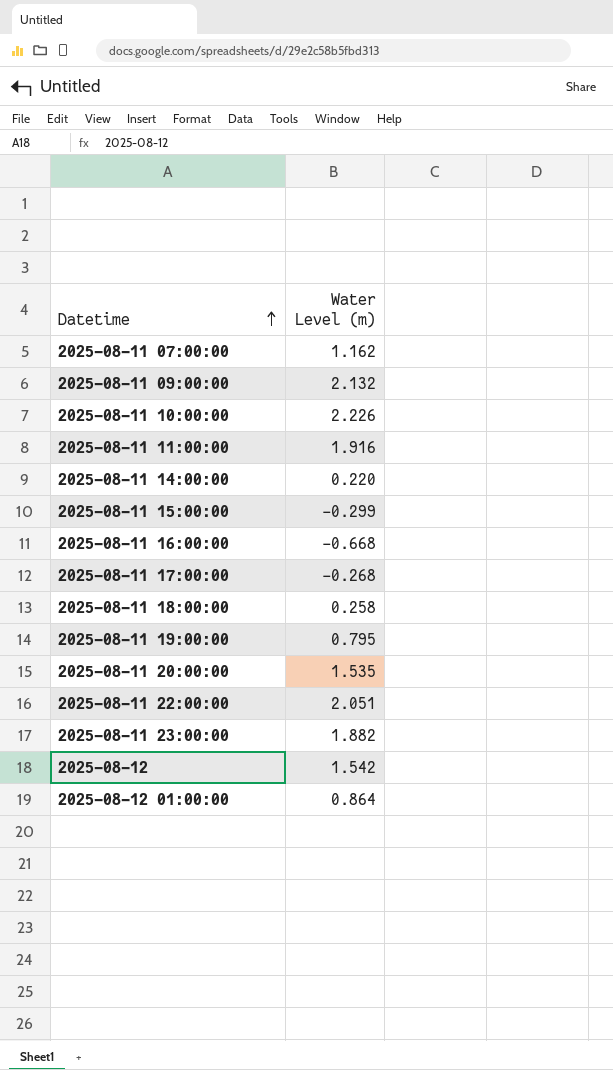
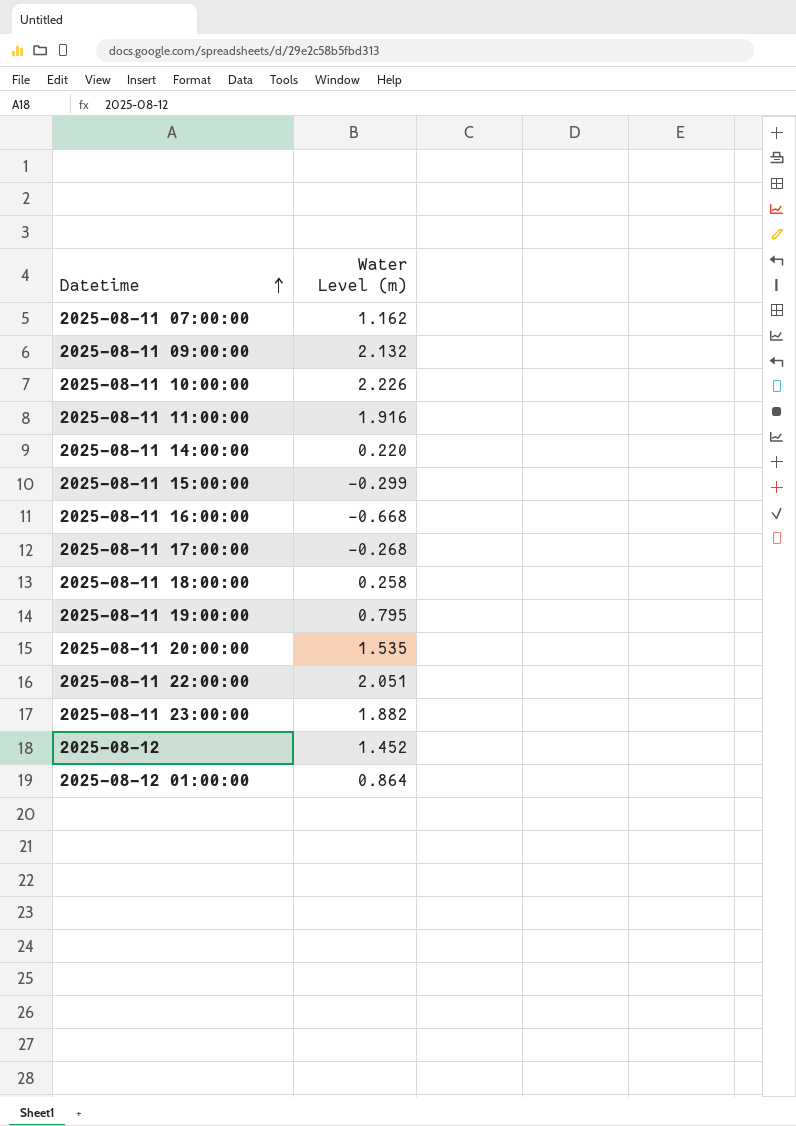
2025-08-12 | Water Level (m): 1.542 -> 1.452

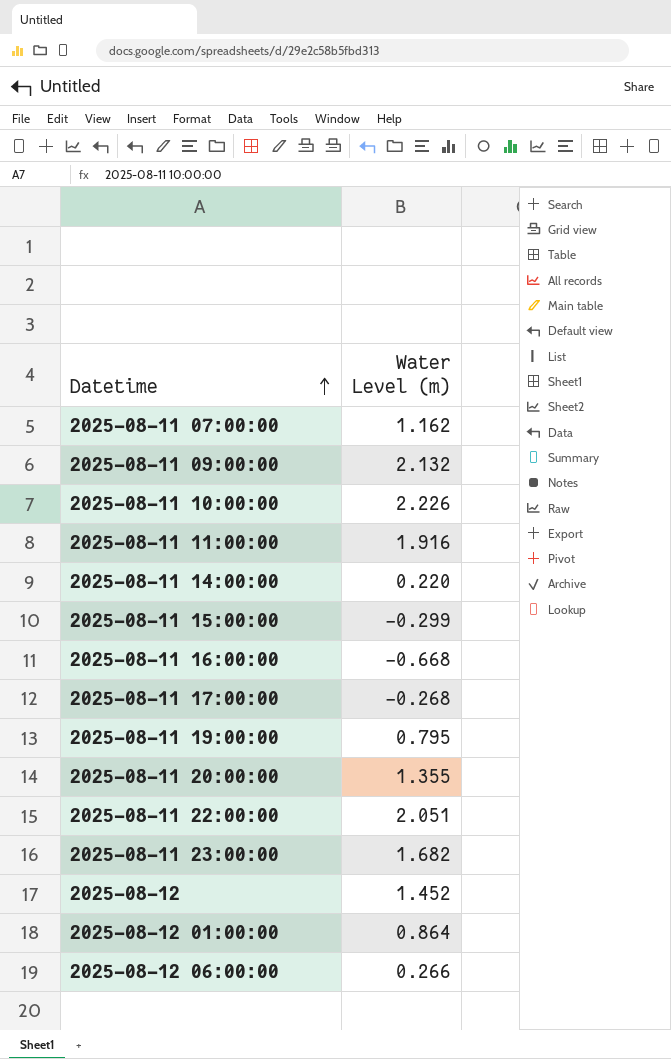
row 2025-08-11 18:00:00: 0.258 -> none
2025-08-11 20:00:00 | Water Level (m): 1.535 -> 1.355
2025-08-11 23:00:00 | Water Level (m): 1.882 -> 1.682
row 2025-08-12 06:00:00: none -> 0.266

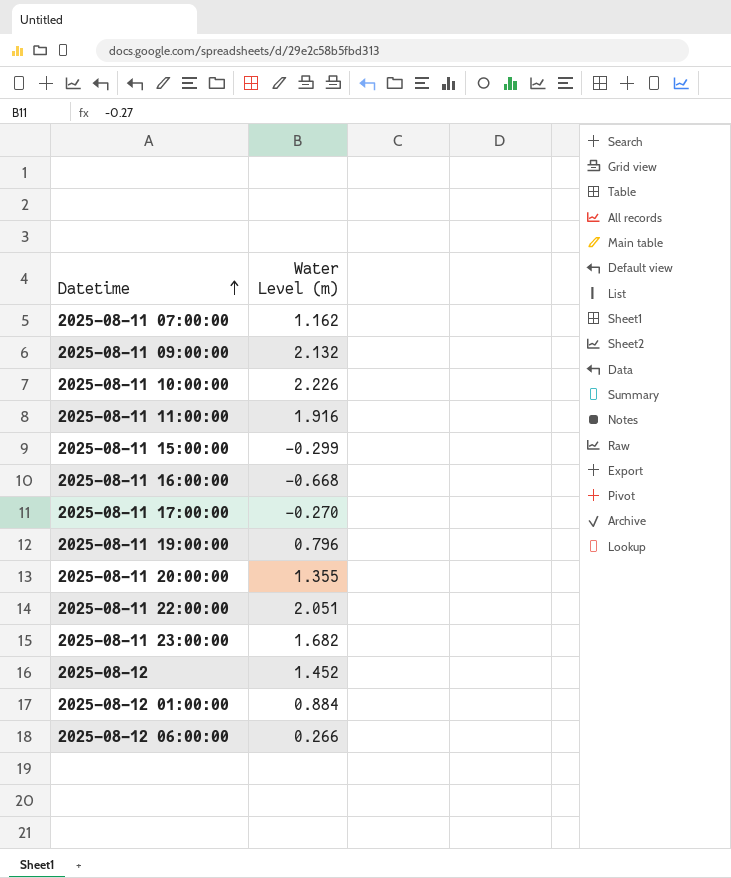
row 2025-08-11 14:00:00: 0.220 -> none
2025-08-11 17:00:00 | Water Level (m): -0.268 -> -0.270
2025-08-11 19:00:00 | Water Level (m): 0.795 -> 0.796
2025-08-12 01:00:00 | Water Level (m): 0.864 -> 0.884

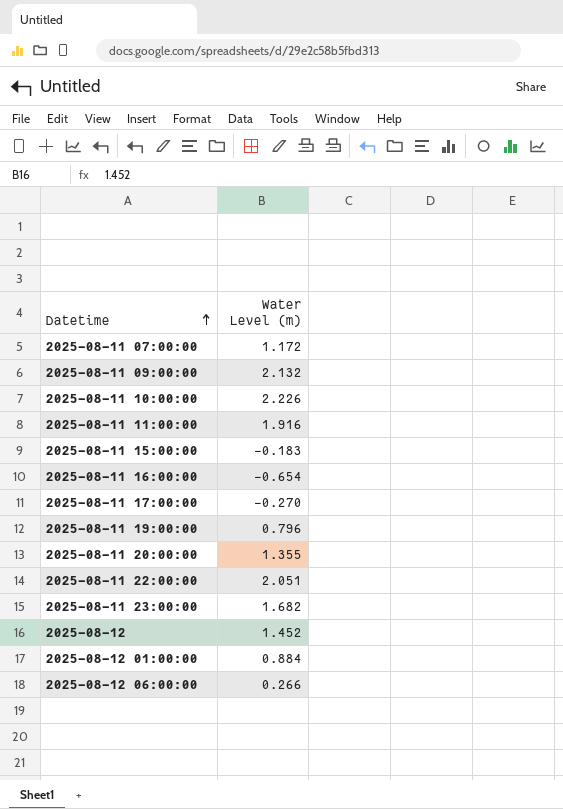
2025-08-11 07:00:00 | Water Level (m): 1.162 -> 1.172
2025-08-11 15:00:00 | Water Level (m): -0.299 -> -0.183
2025-08-11 16:00:00 | Water Level (m): -0.668 -> -0.654

